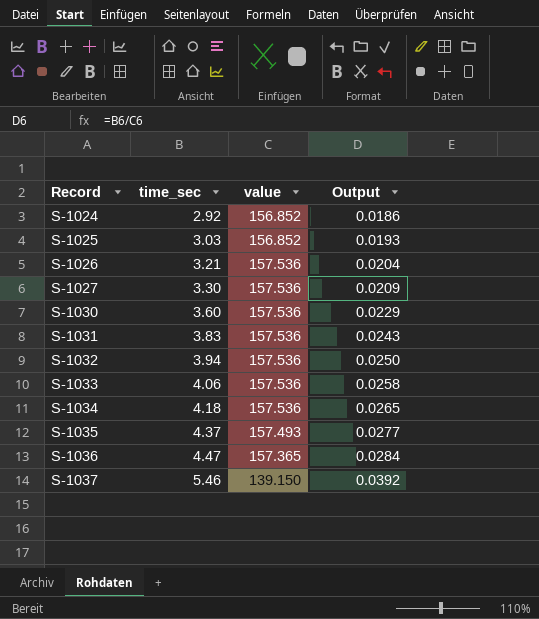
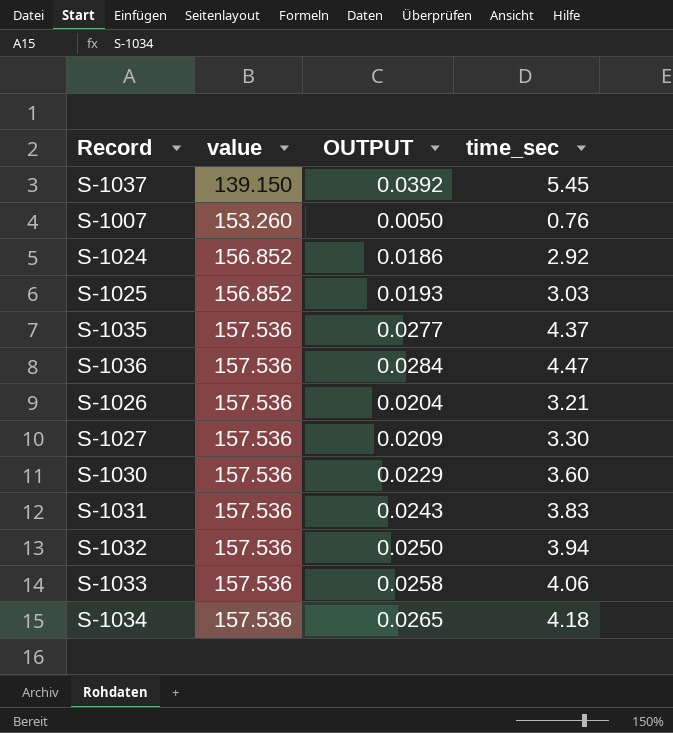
row order: Record ascending -> value ascending
column name: Output -> OUTPUT
column time_sec | position: 2 -> 4
S-1037 | time_sec: 5.46 -> 5.45
row S-1007: none -> 153.260 | 0.0050 | 0.76
S-1035 | value: 157.493 -> 157.536
S-1036 | value: 157.365 -> 157.536

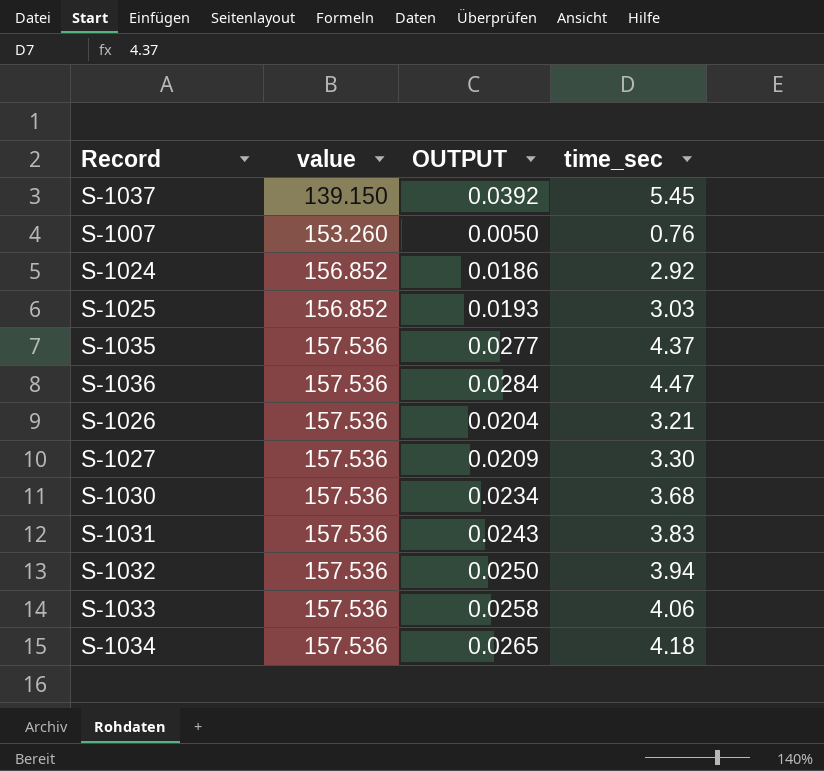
S-1030 | OUTPUT: 0.0229 -> 0.0234
S-1030 | time_sec: 3.60 -> 3.68

